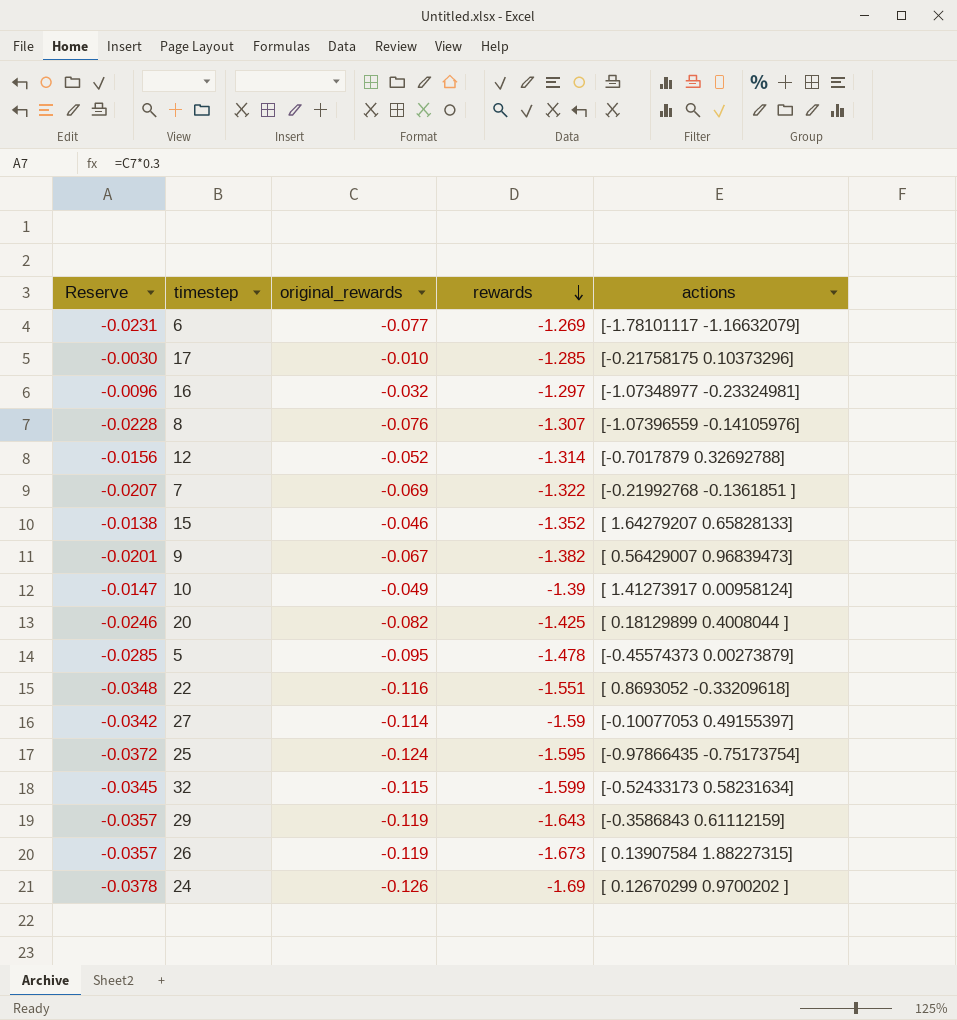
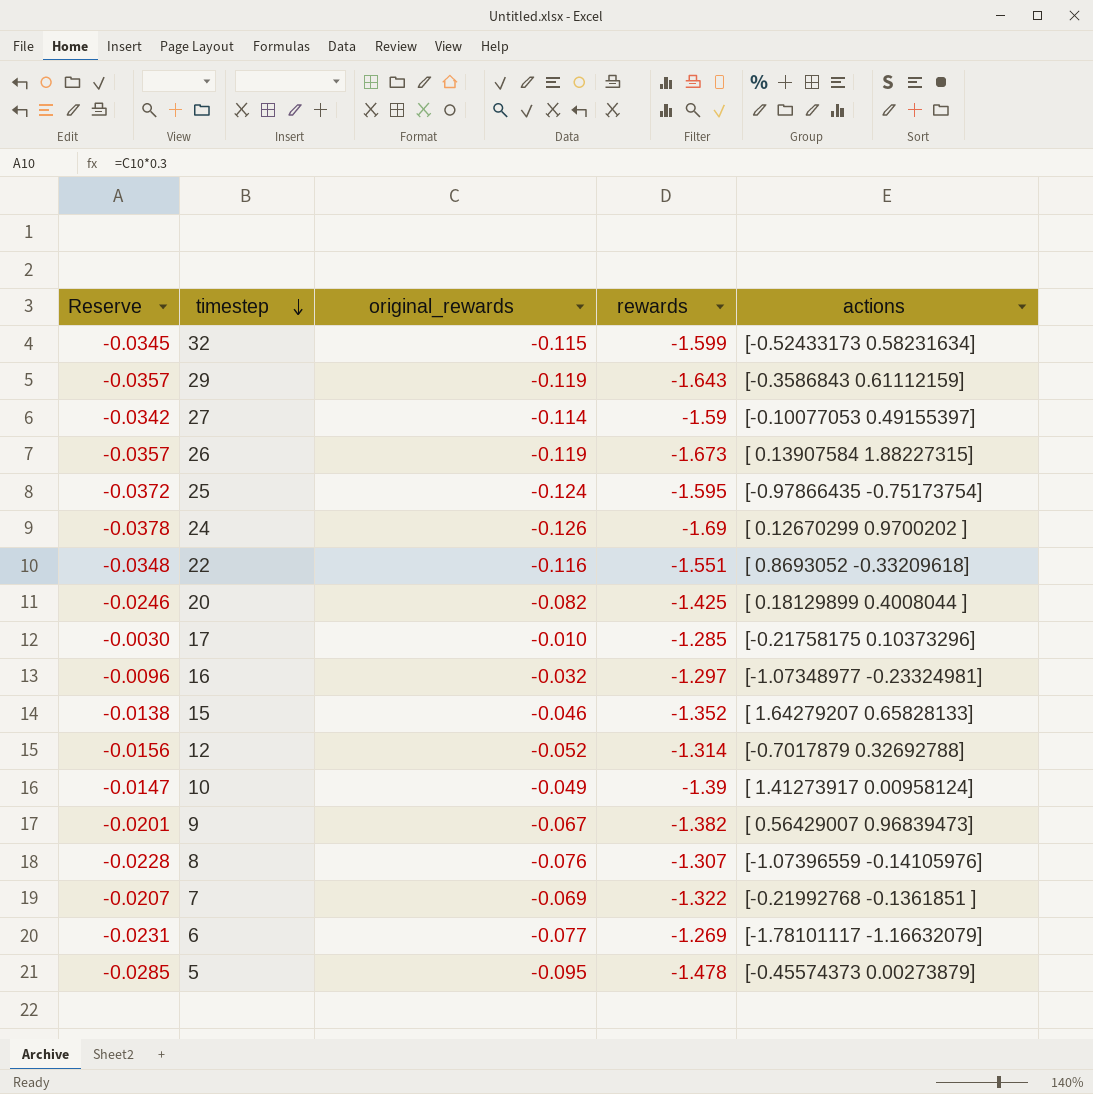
row order: rewards descending -> timestep descending

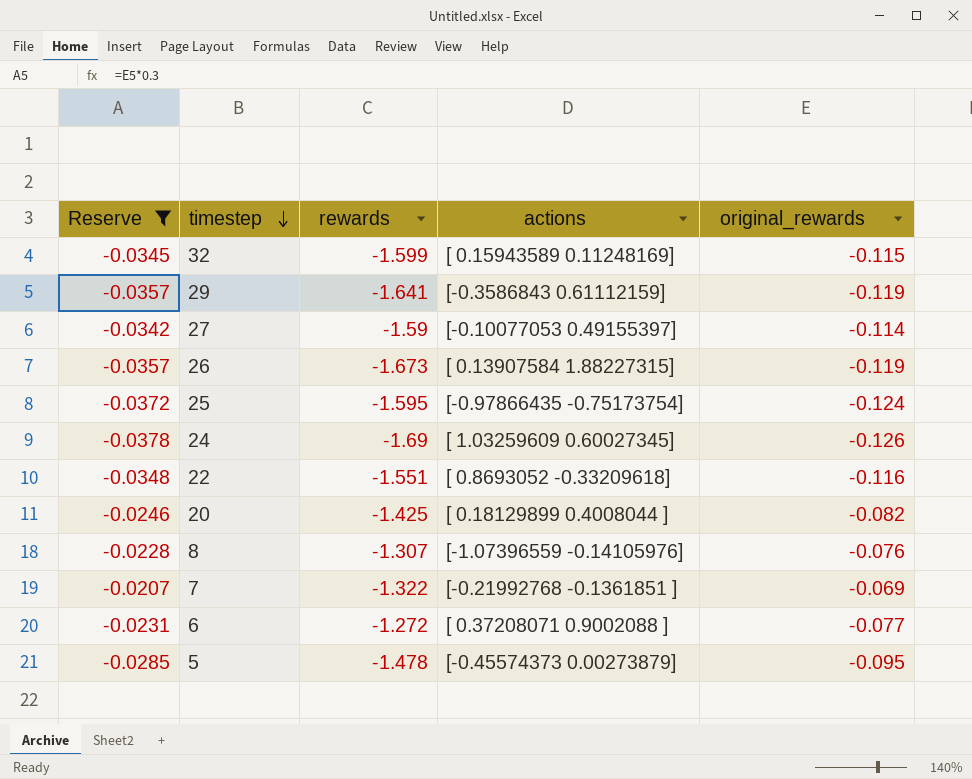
filter: none -> Reserve <= -0.0207
column original_rewards | position: 3 -> 5
32 | actions: [-0.52433173 0.58231634] -> [ 0.15943589 0.11248169]
29 | rewards: -1.643 -> -1.641
24 | actions: [ 0.12670299 0.9700202 ] -> [ 1.03259609 0.60027345]
6 | rewards: -1.269 -> -1.272
6 | actions: [-1.78101117 -1.16632079] -> [ 0.37208071 0.9002088 ]

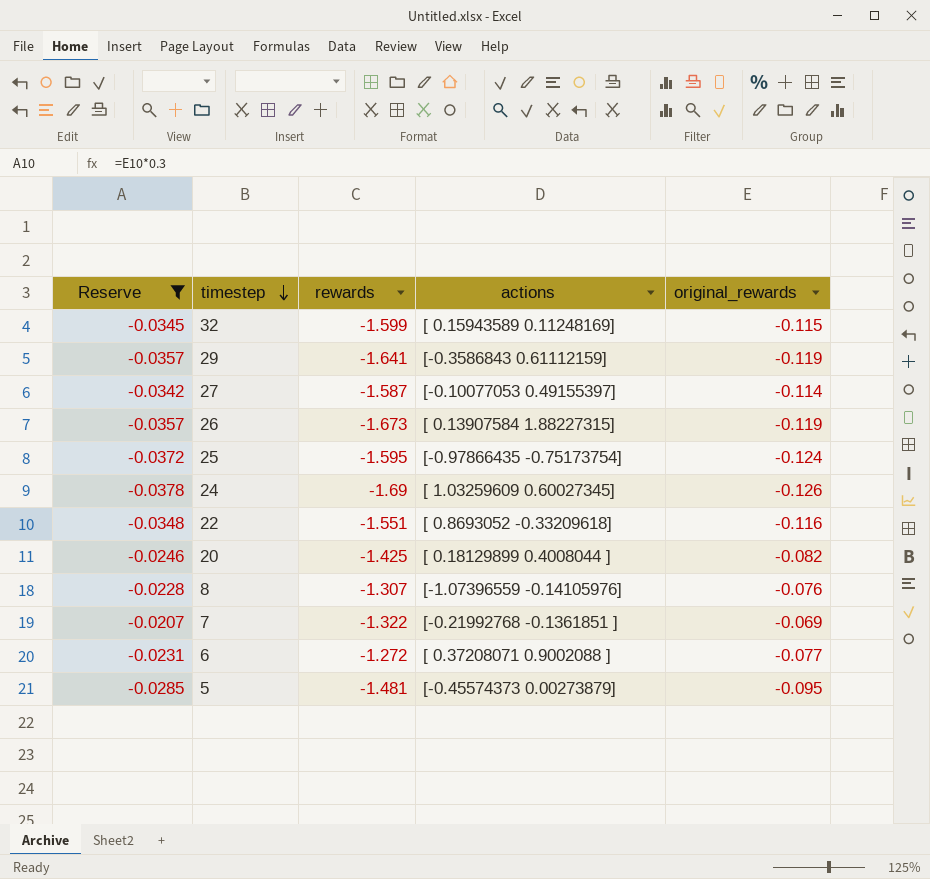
27 | rewards: -1.59 -> -1.587
5 | rewards: -1.478 -> -1.481

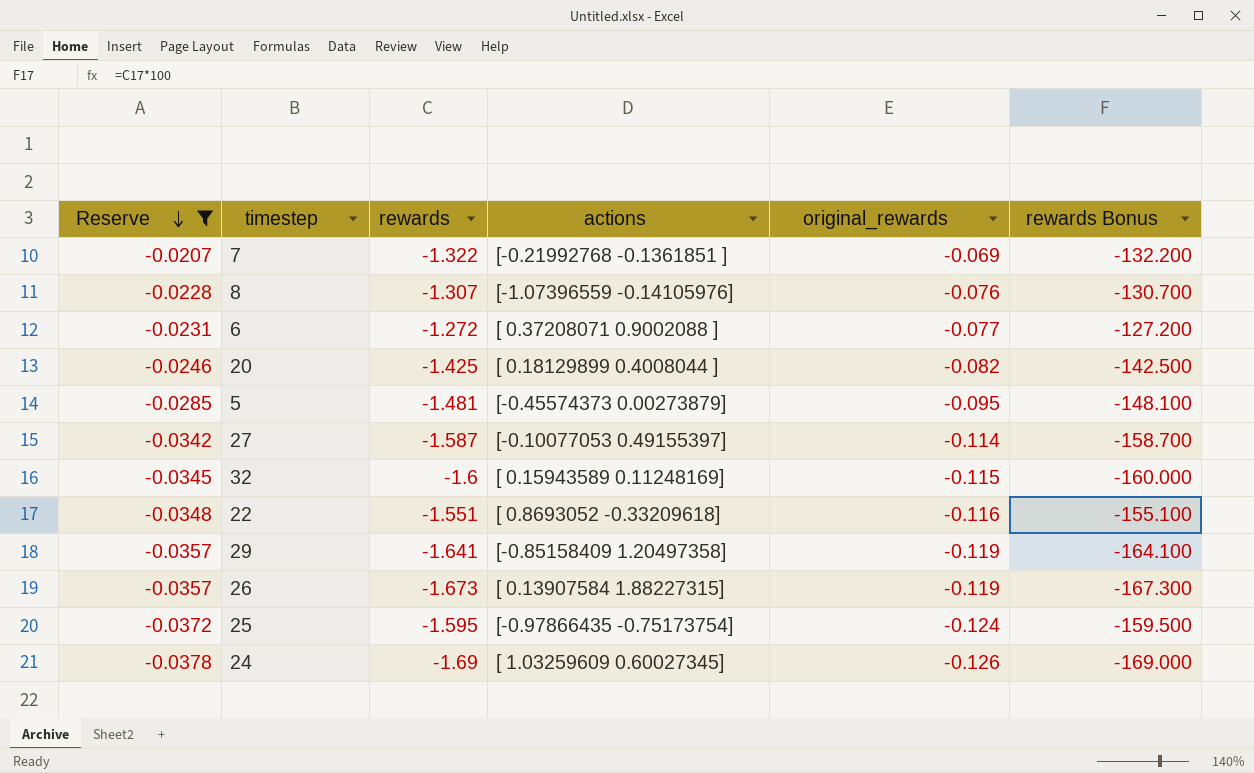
row order: timestep descending -> Reserve descending
column rewards Bonus | formula: none -> [rewards] * 100
32 | rewards: -1.599 -> -1.6
29 | actions: [-0.3586843 0.61112159] -> [-0.85158409 1.20497358]

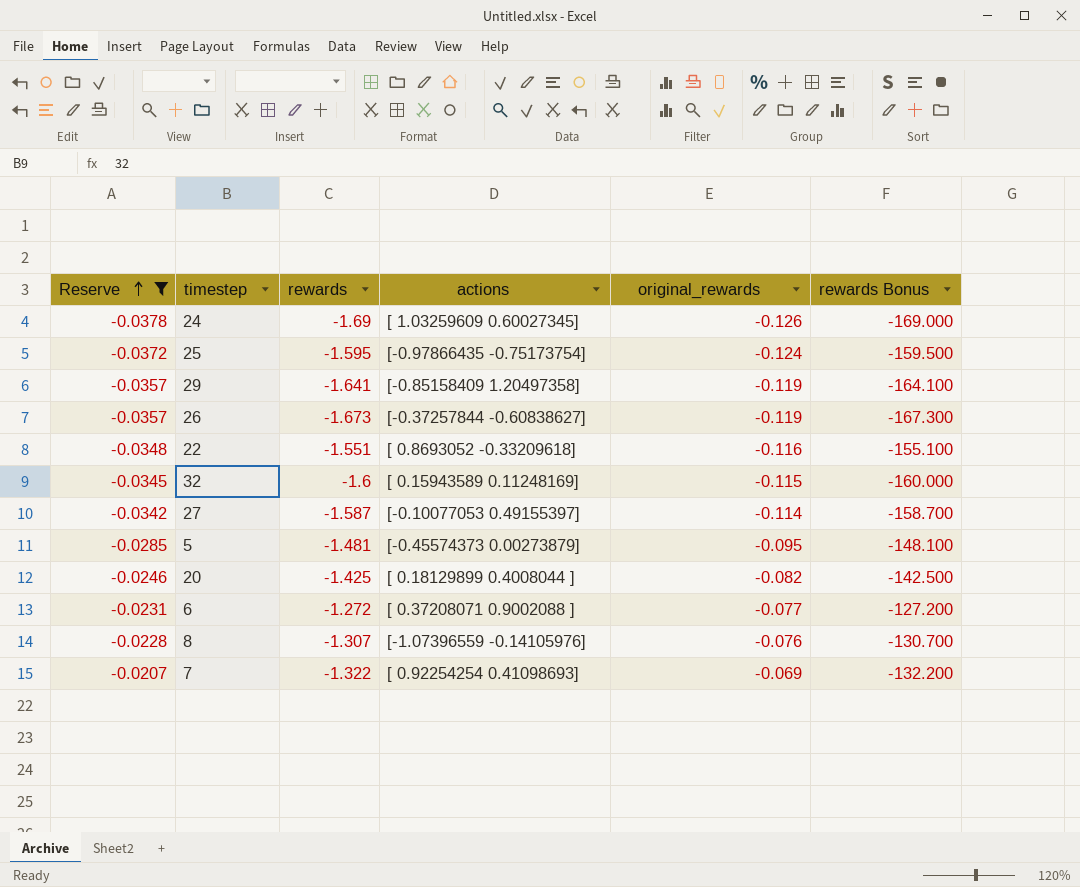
row order: Reserve descending -> Reserve ascending
26 | actions: [ 0.13907584 1.88227315] -> [-0.37257844 -0.60838627]
7 | actions: [-0.21992768 -0.1361851 ] -> [ 0.92254254 0.41098693]

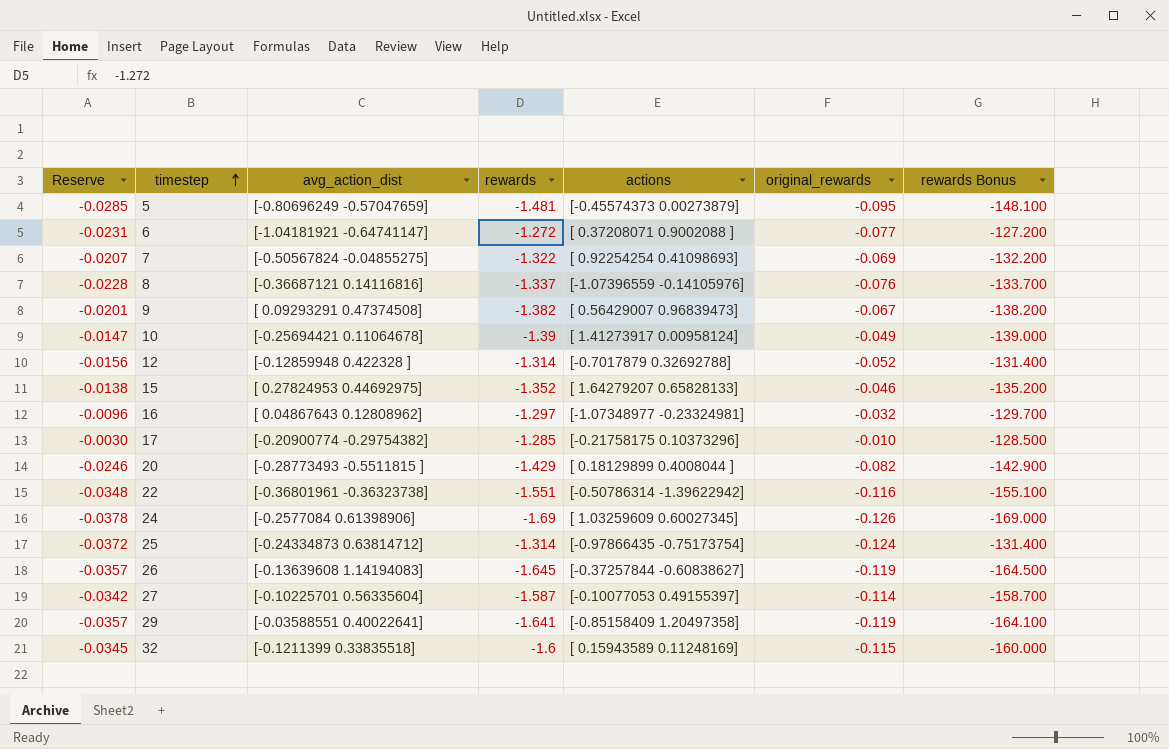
filter: Reserve <= -0.0207 -> none
row order: Reserve ascending -> timestep ascending
column avg_action_dist | position: none -> 3
8 | rewards: -1.307 -> -1.337
8 | rewards Bonus: -130.700 -> -133.700
20 | rewards: -1.425 -> -1.429
20 | rewards Bonus: -142.500 -> -142.900
22 | actions: [ 0.8693052 -0.33209618] -> [-0.50786314 -1.39622942]
25 | rewards: -1.595 -> -1.314
25 | rewards Bonus: -159.500 -> -131.400
26 | rewards: -1.673 -> -1.645
26 | rewards Bonus: -167.300 -> -164.500

